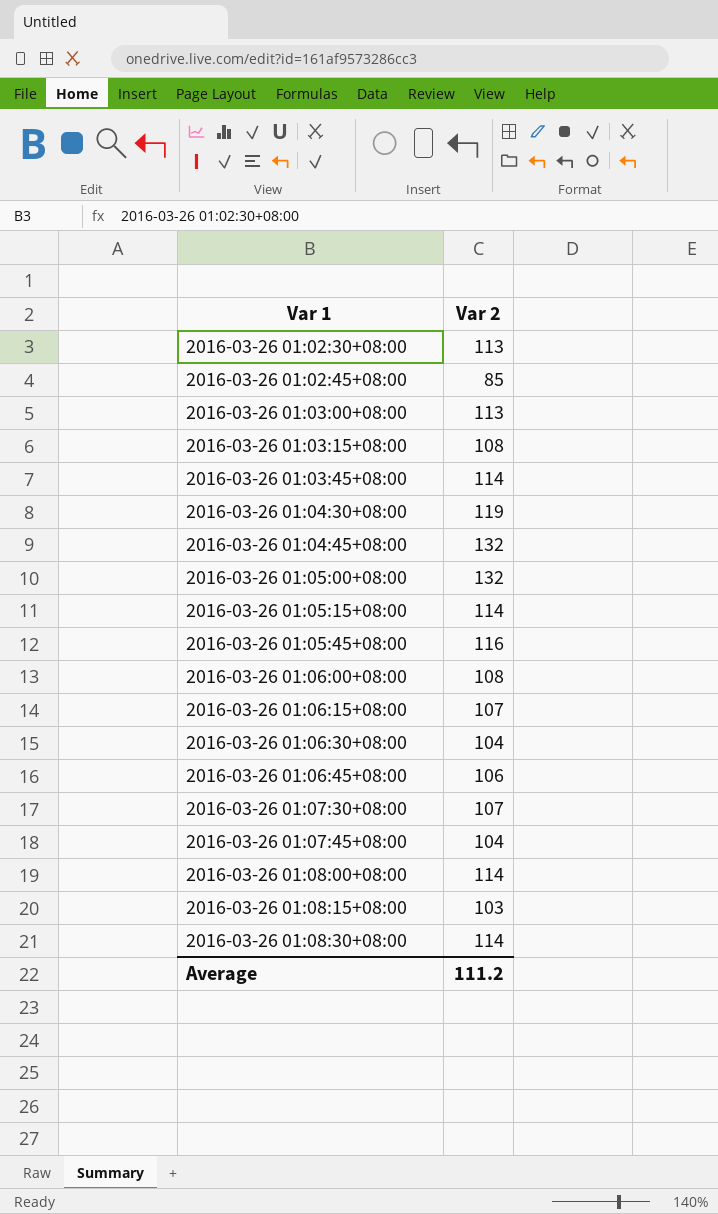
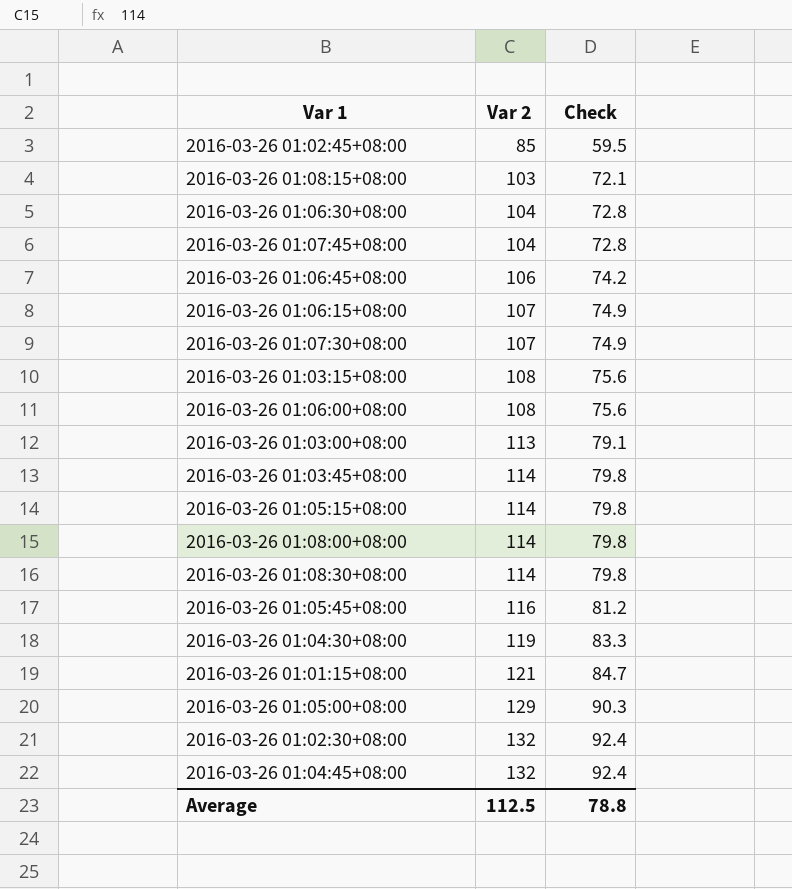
row order: Var 1 ascending -> Var 2 ascending
column Check | formula: none -> [Var 2] * 0.7
row 2016-03-26 01:01:15+08:00: none -> 121 | 84.7
2016-03-26 01:05:00+08:00 | Var 2: 132 -> 129
2016-03-26 01:02:30+08:00 | Var 2: 113 -> 132
Average | Var 2: 111.2 -> 112.5

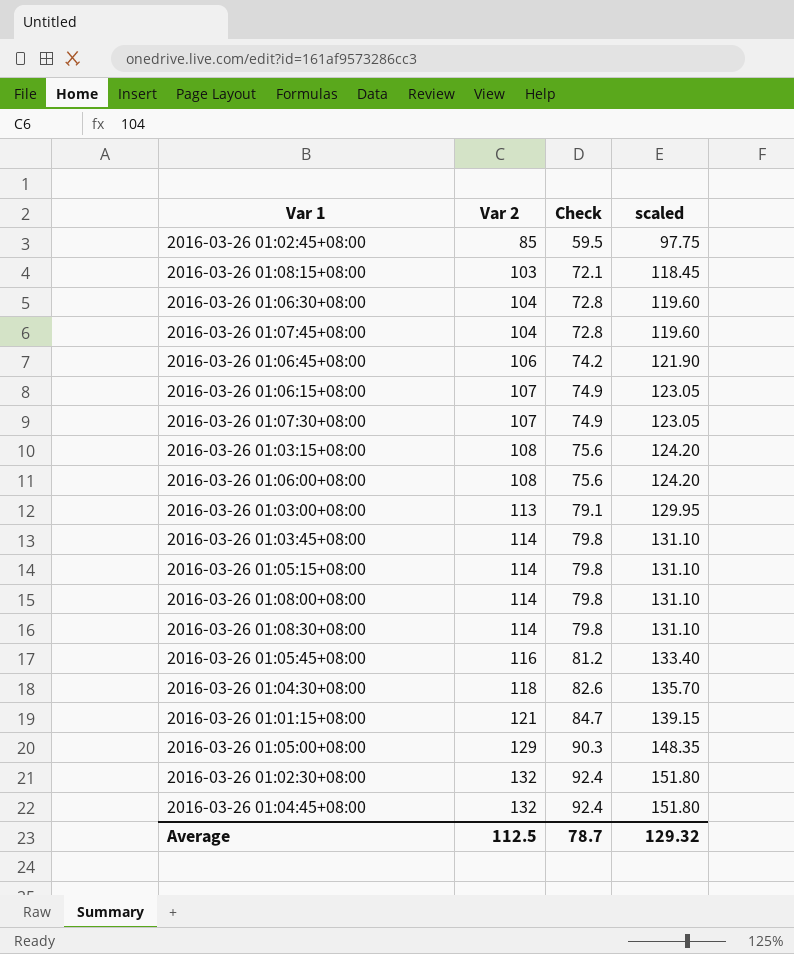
column scaled | formula: none -> [Var 2] * 1.15
2016-03-26 01:04:30+08:00 | Var 2: 119 -> 118
2016-03-26 01:04:30+08:00 | Check: 83.3 -> 82.6
Average | Check: 78.8 -> 78.7

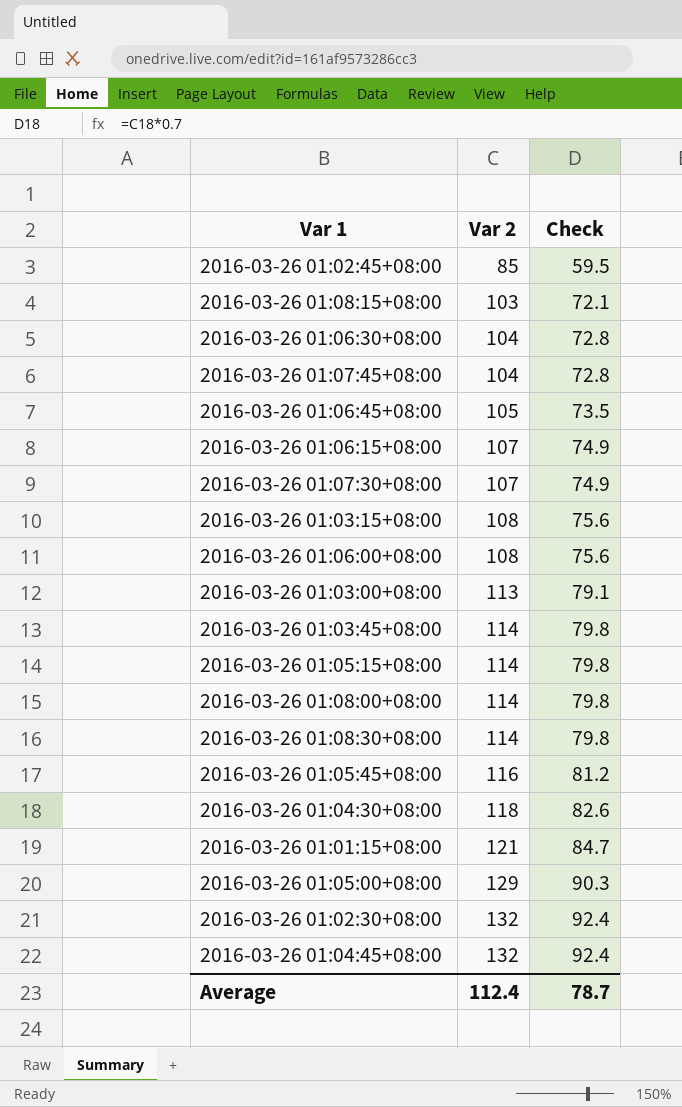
column scaled | formula: [Var 2] * 1.15 -> none
2016-03-26 01:06:45+08:00 | Var 2: 106 -> 105
2016-03-26 01:06:45+08:00 | Check: 74.2 -> 73.5
Average | Var 2: 112.5 -> 112.4

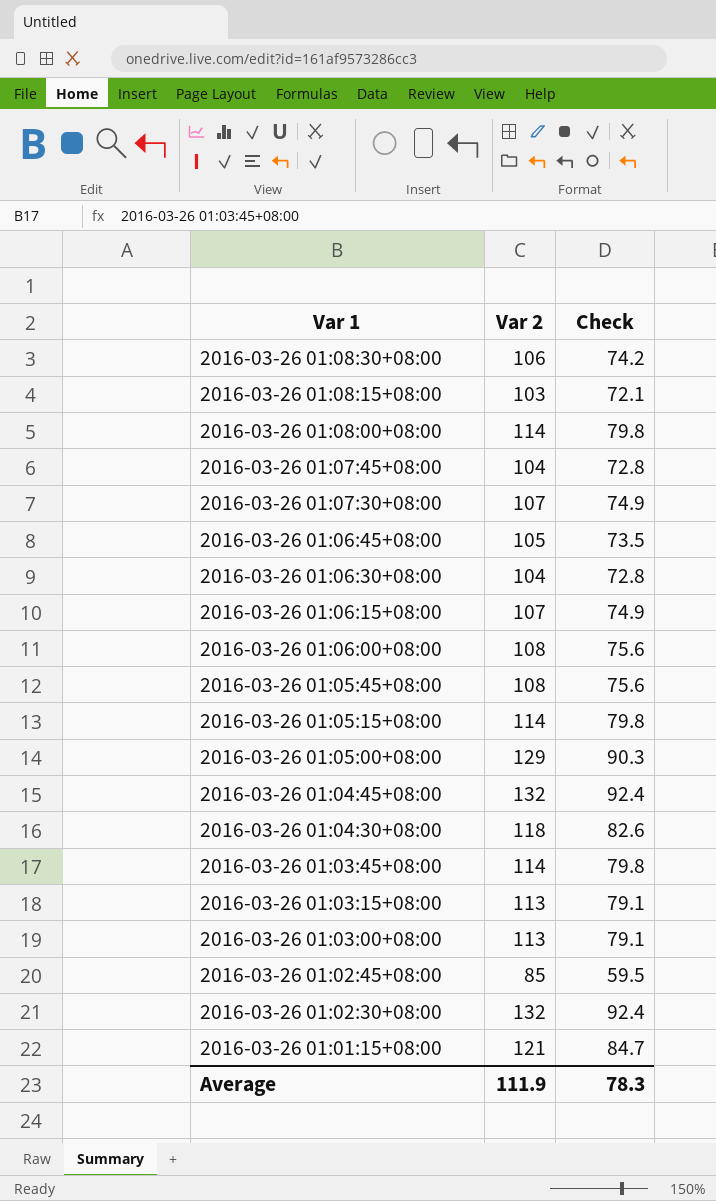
row order: Var 2 ascending -> Var 1 descending
2016-03-26 01:08:30+08:00 | Var 2: 114 -> 106
2016-03-26 01:08:30+08:00 | Check: 79.8 -> 74.2
2016-03-26 01:05:45+08:00 | Var 2: 116 -> 108
2016-03-26 01:05:45+08:00 | Check: 81.2 -> 75.6
2016-03-26 01:03:15+08:00 | Var 2: 108 -> 113
2016-03-26 01:03:15+08:00 | Check: 75.6 -> 79.1
Average | Var 2: 112.4 -> 111.9
Average | Check: 78.7 -> 78.3

